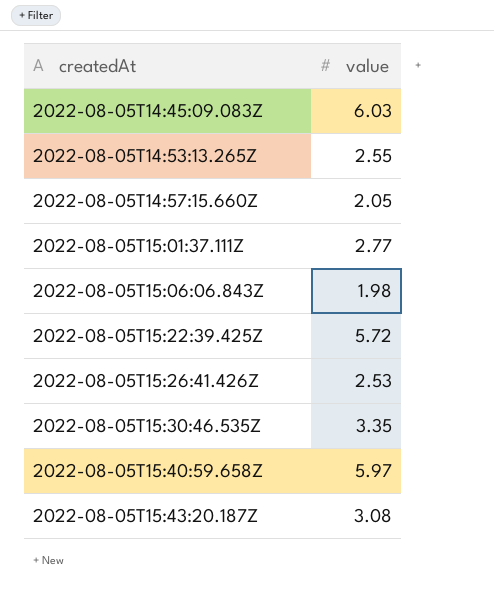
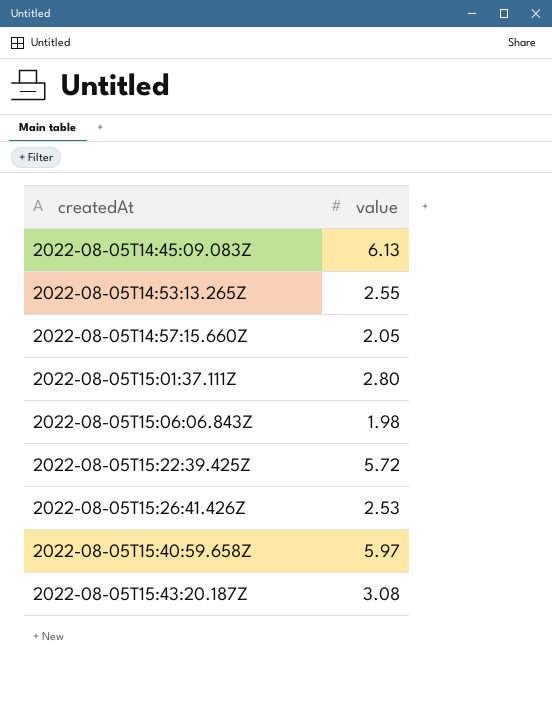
row 2022-08-05T15:30:46.535Z: 3.35 -> none
2022-08-05T14:45:09.083Z | value: 6.03 -> 6.13
2022-08-05T15:01:37.111Z | value: 2.77 -> 2.80

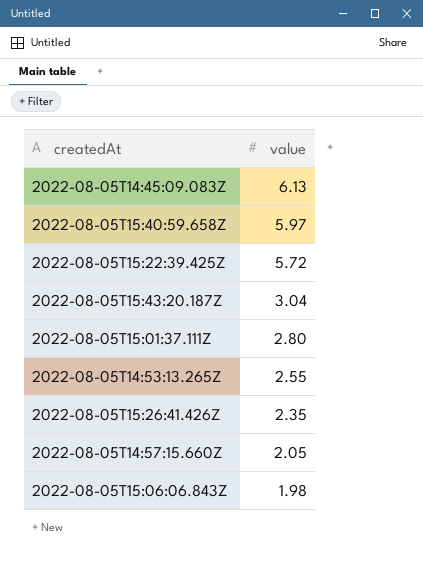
row order: createdAt ascending -> value descending
2022-08-05T15:43:20.187Z | value: 3.08 -> 3.04
2022-08-05T15:26:41.426Z | value: 2.53 -> 2.35

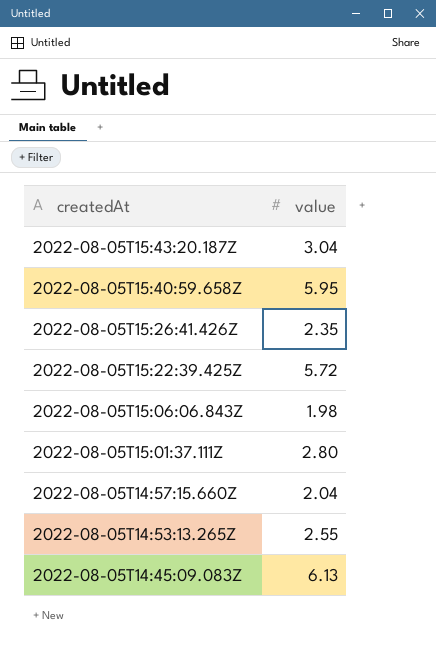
row order: value descending -> createdAt descending
2022-08-05T15:40:59.658Z | value: 5.97 -> 5.95
2022-08-05T14:57:15.660Z | value: 2.05 -> 2.04

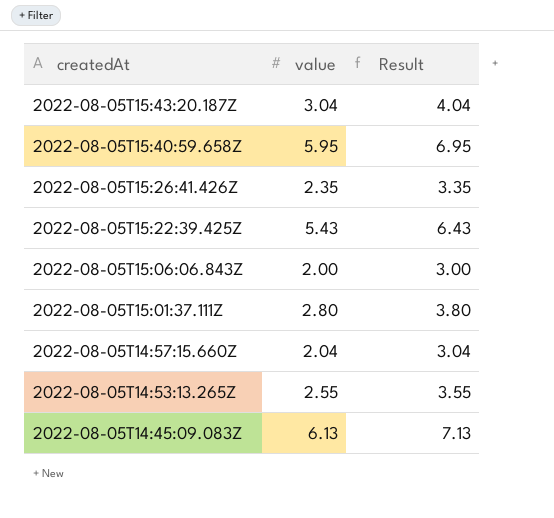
column Result | formula: none -> [value] + 1
2022-08-05T15:22:39.425Z | value: 5.72 -> 5.43
2022-08-05T15:06:06.843Z | value: 1.98 -> 2.00

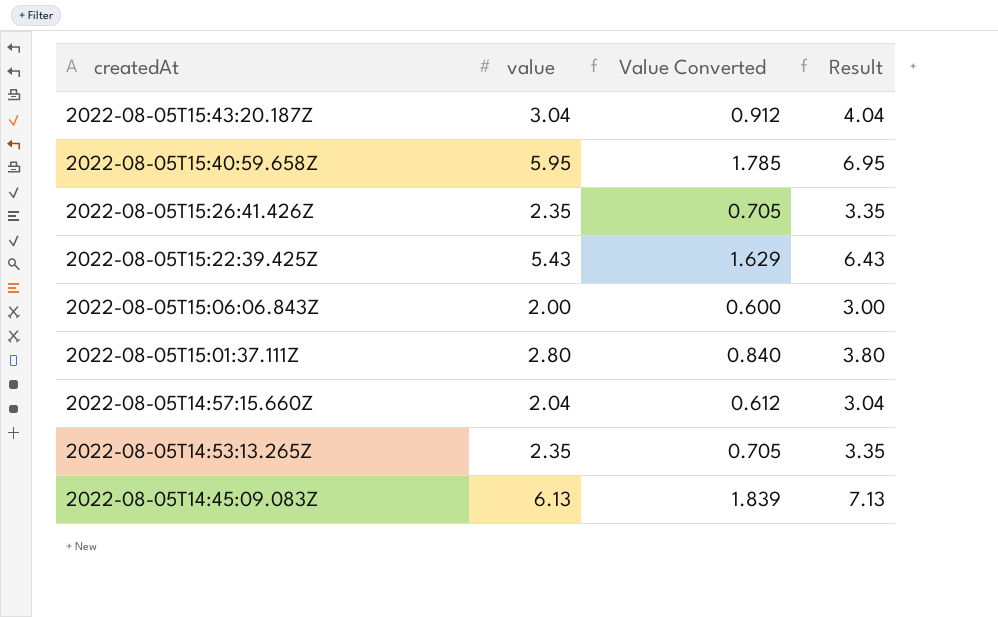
column Value Converted | formula: none -> [value] * 0.3
2022-08-05T14:53:13.265Z | value: 2.55 -> 2.35
2022-08-05T14:53:13.265Z | Result: 3.55 -> 3.35

